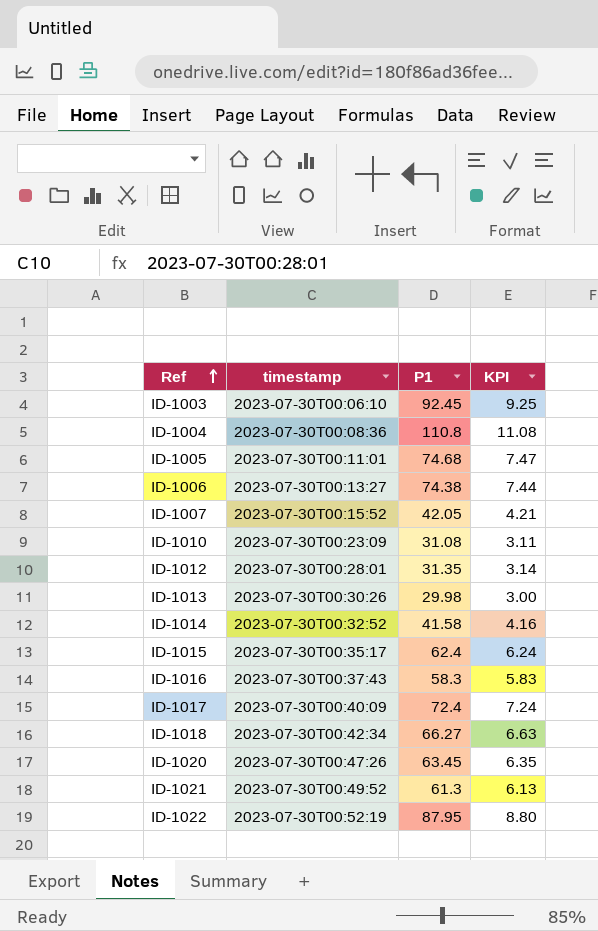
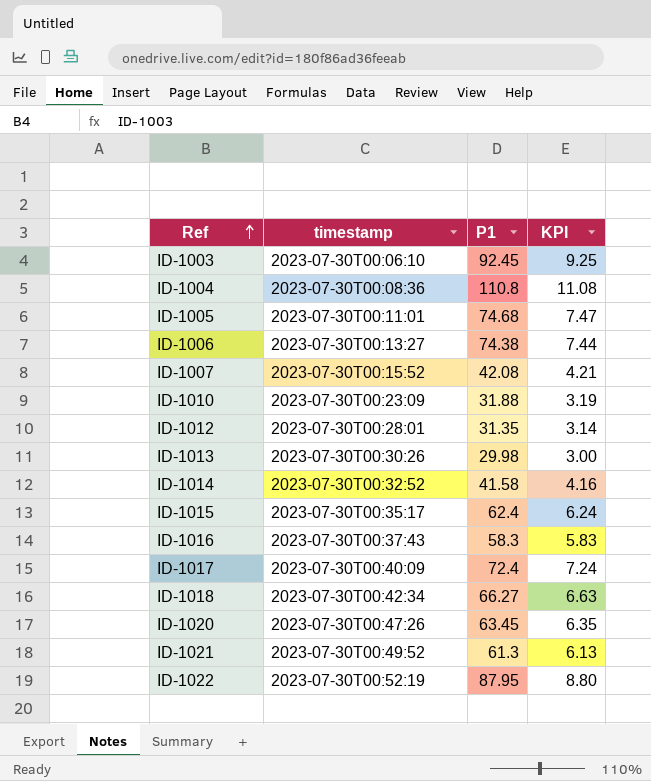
ID-1007 | P1: 42.05 -> 42.08
ID-1010 | P1: 31.08 -> 31.88
ID-1010 | KPI: 3.11 -> 3.19

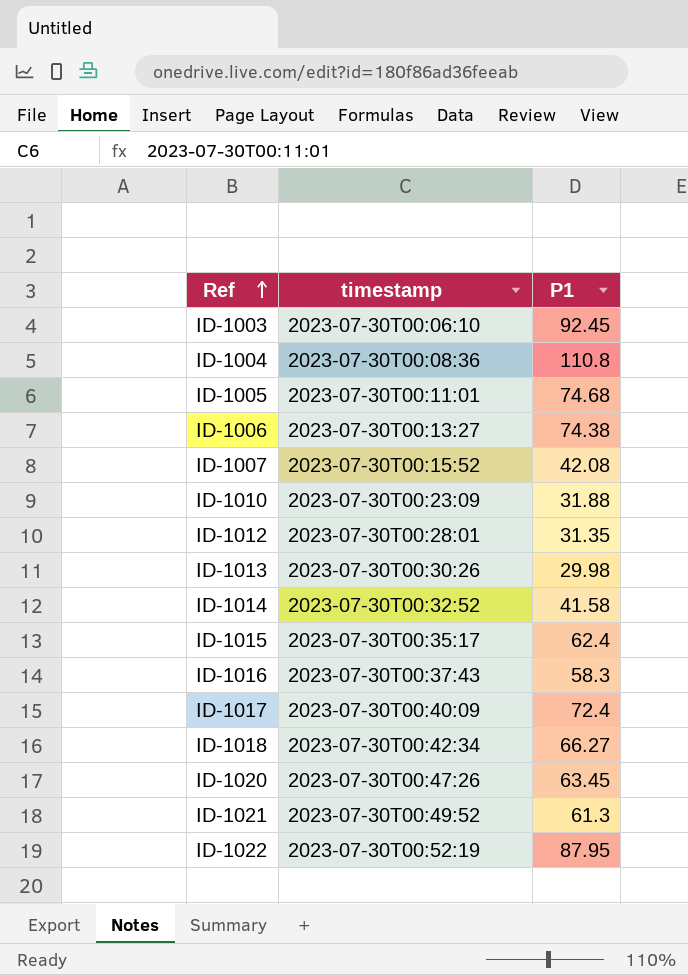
column KPI | formula: [P1] * 0.1 -> none

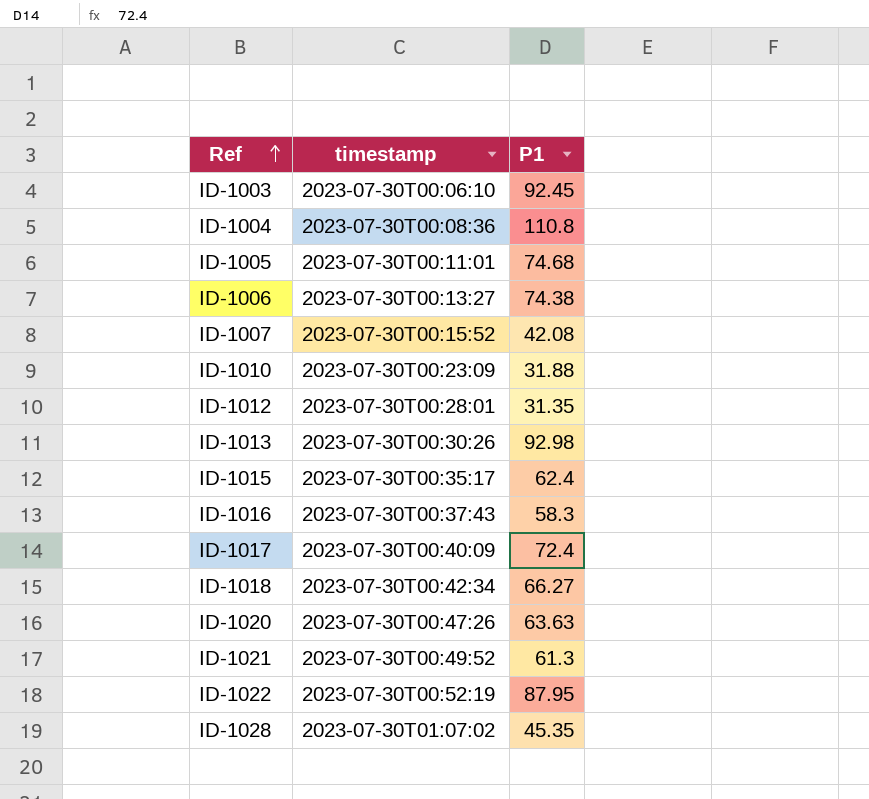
row ID-1014: 2023-07-30T00:32:52 | 41.58 -> none
ID-1013 | P1: 29.98 -> 92.98
ID-1020 | P1: 63.45 -> 63.63
row ID-1028: none -> 2023-07-30T01:07:02 | 45.35

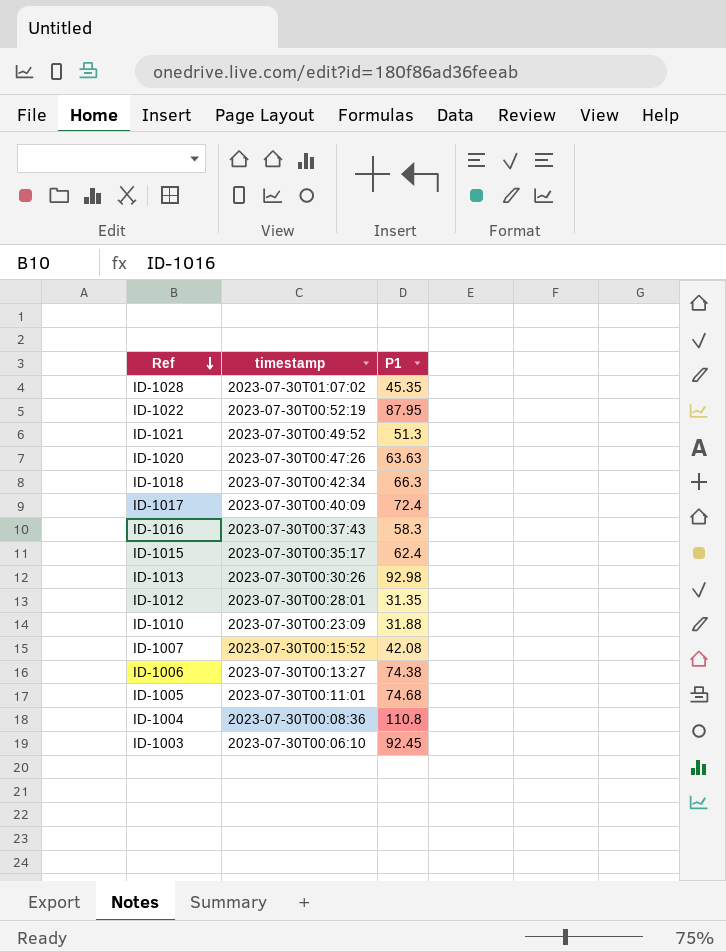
row order: Ref ascending -> Ref descending
ID-1021 | P1: 61.3 -> 51.3
ID-1018 | P1: 66.27 -> 66.3

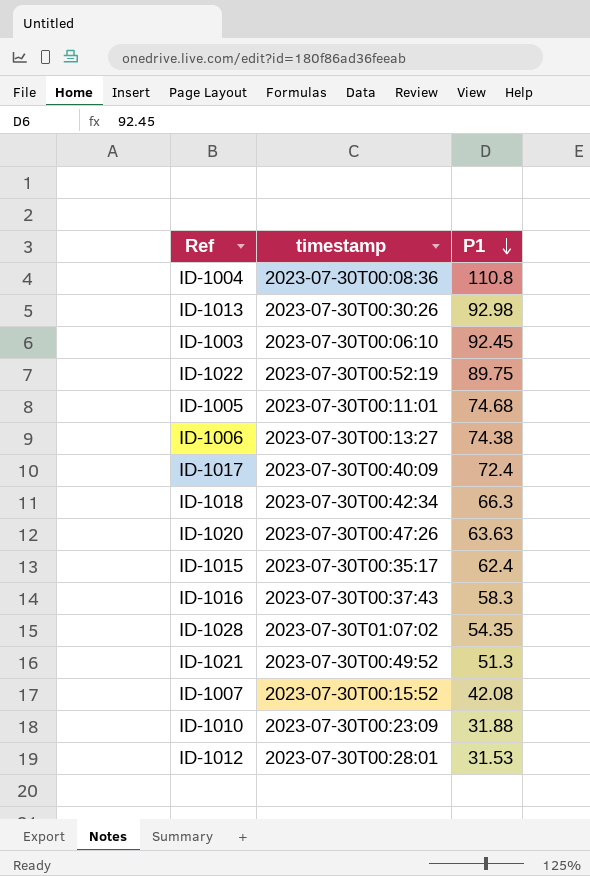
row order: Ref descending -> P1 descending
ID-1022 | P1: 87.95 -> 89.75
ID-1028 | P1: 45.35 -> 54.35
ID-1012 | P1: 31.35 -> 31.53

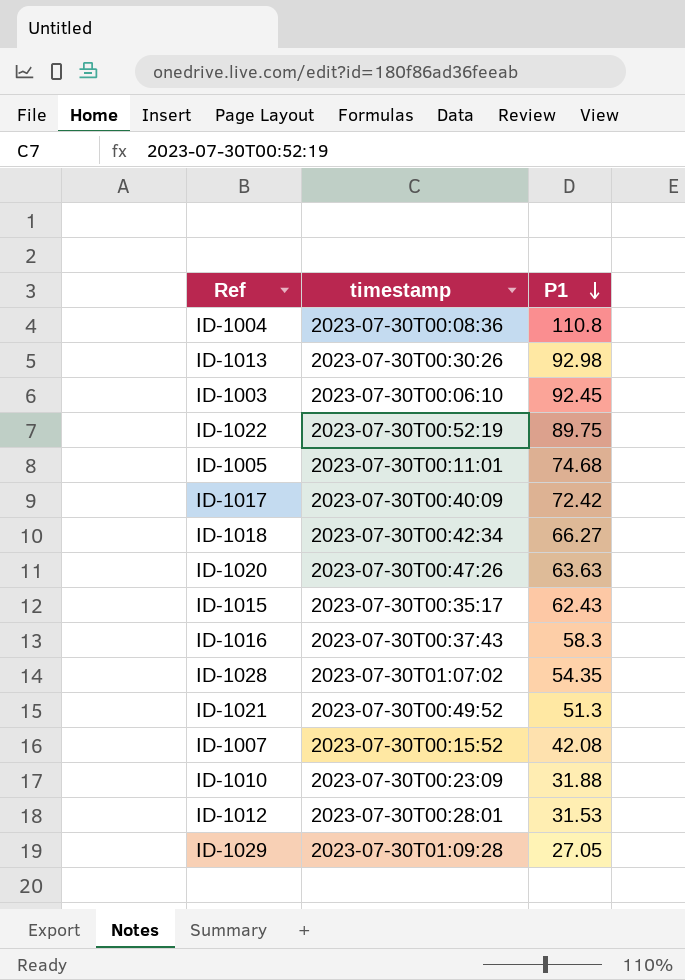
row ID-1006: 2023-07-30T00:13:27 | 74.38 -> none
ID-1017 | P1: 72.4 -> 72.42
ID-1018 | P1: 66.3 -> 66.27
ID-1015 | P1: 62.4 -> 62.43
row ID-1029: none -> 2023-07-30T01:09:28 | 27.05

